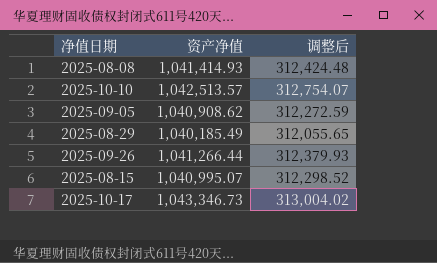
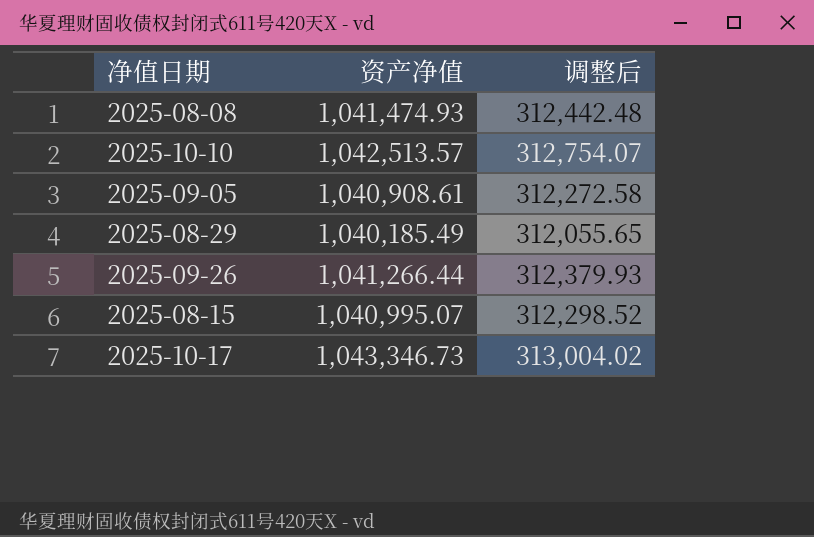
2025-08-08 | 资产净值: 1,041,414.93 -> 1,041,474.93
2025-08-08 | 调整后: 312,424.48 -> 312,442.48
2025-09-05 | 资产净值: 1,040,908.62 -> 1,040,908.61
2025-09-05 | 调整后: 312,272.59 -> 312,272.58

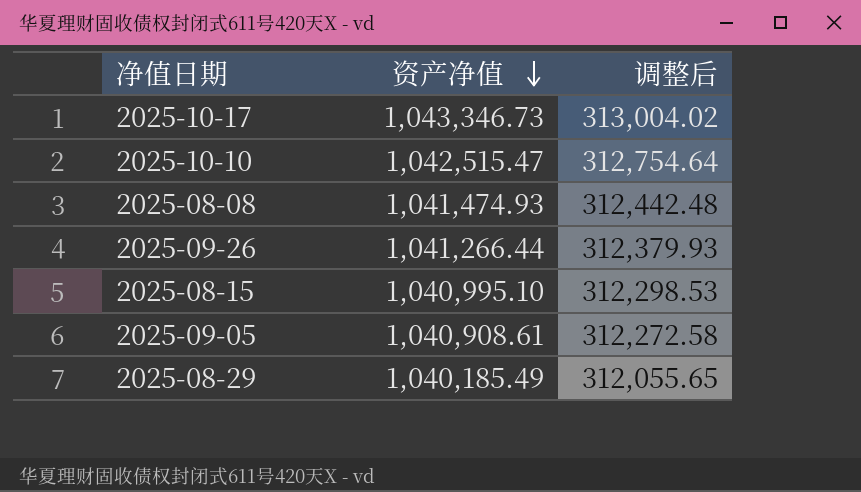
row order: none -> 资产净值 descending
2025-10-10 | 资产净值: 1,042,513.57 -> 1,042,515.47
2025-10-10 | 调整后: 312,754.07 -> 312,754.64
2025-08-15 | 资产净值: 1,040,995.07 -> 1,040,995.10
2025-08-15 | 调整后: 312,298.52 -> 312,298.53

